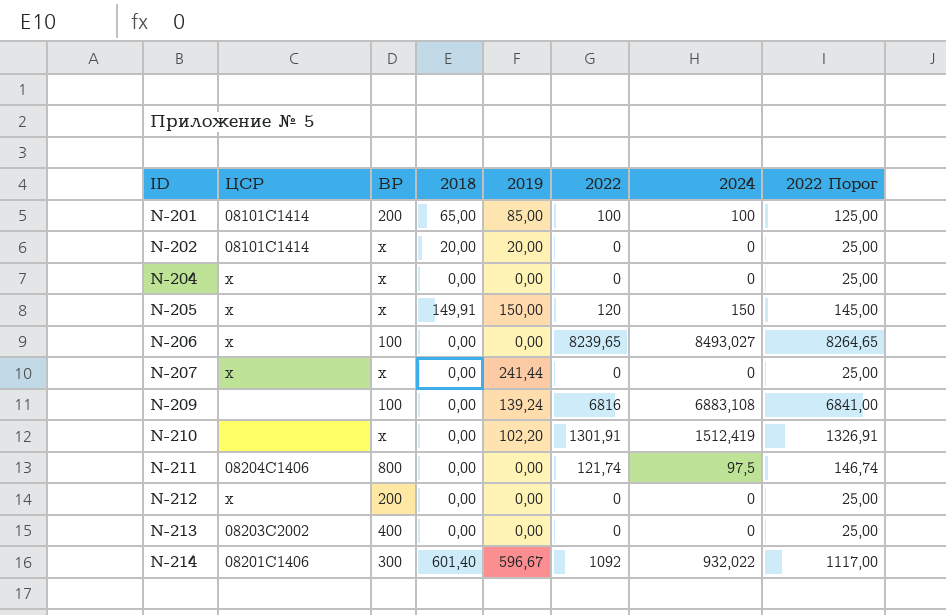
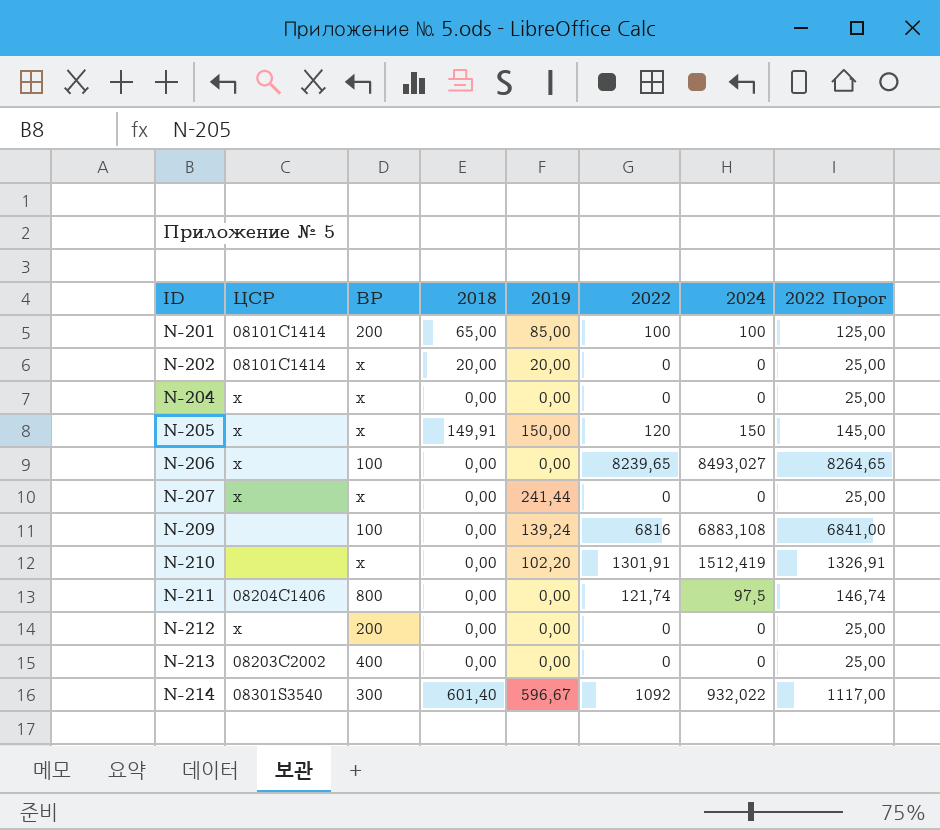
N-214 | ЦСР: 08201С1406 -> 08301S3540

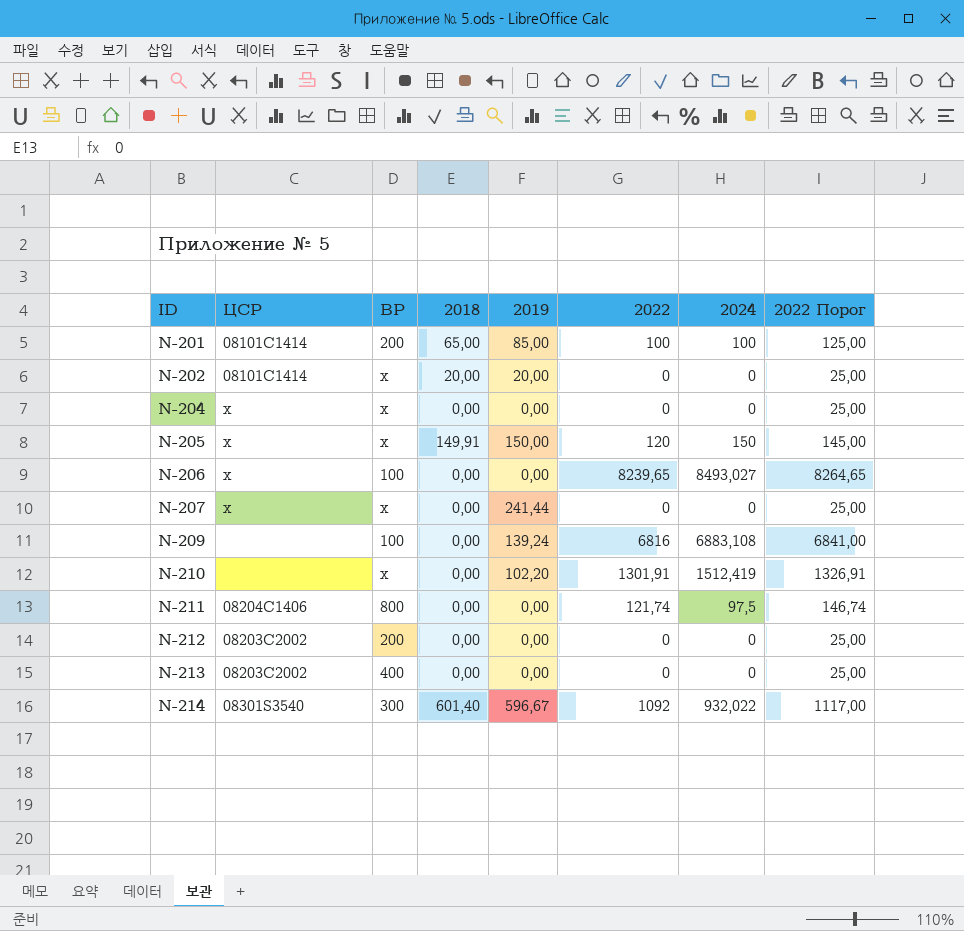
N-205 | ВР: x -> х
N-212 | ЦСР: x -> 08203С2002

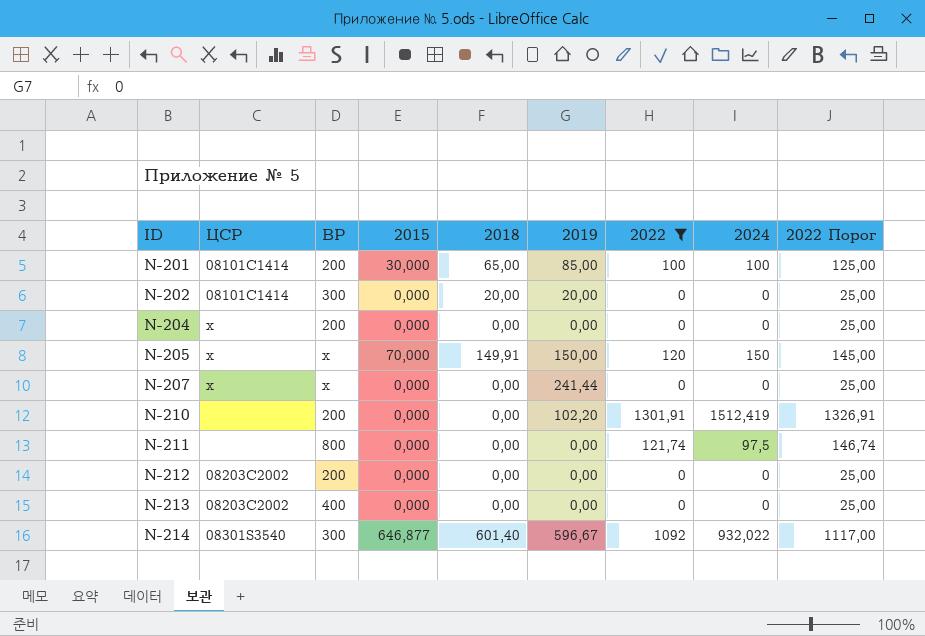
filter: none -> 2022 <= 1301,91
column 2015 | position: none -> 4
N-202 | ВР: x -> 300
N-204 | ВР: х -> 200
N-207 | ЦСР: х -> x
N-210 | ВР: х -> 200
N-211 | ЦСР: 08204С1406 -> none

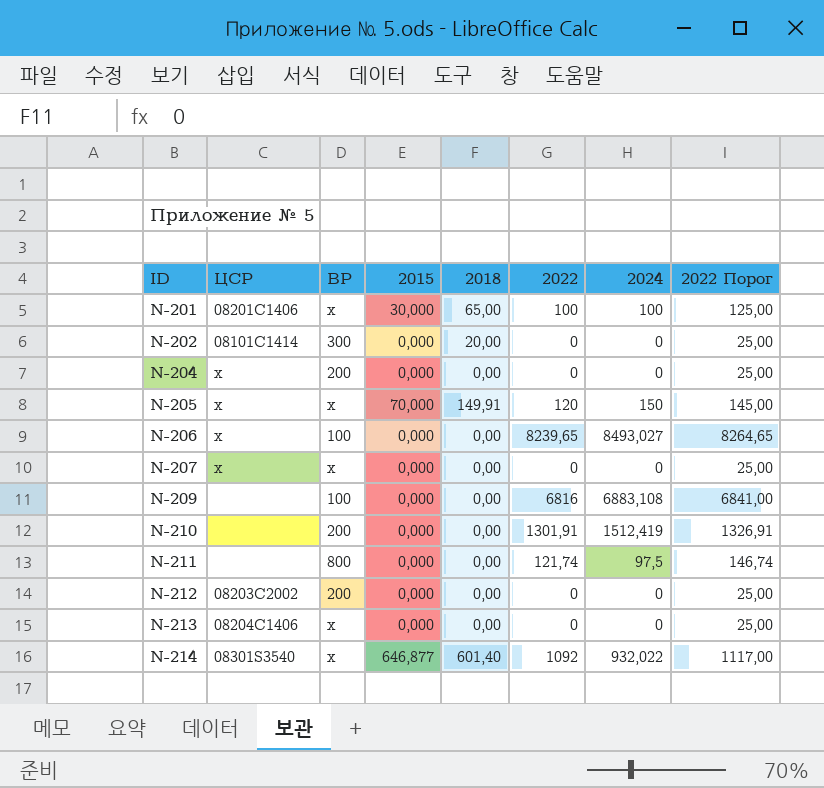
filter: 2022 <= 1301,91 -> none
column 2019 | position: 6 -> none
N-201 | ЦСР: 08101С1414 -> 08201С1406
N-201 | ВР: 200 -> х
N-213 | ЦСР: 08203С2002 -> 08204С1406
N-213 | ВР: 400 -> х
N-214 | ВР: 300 -> х

